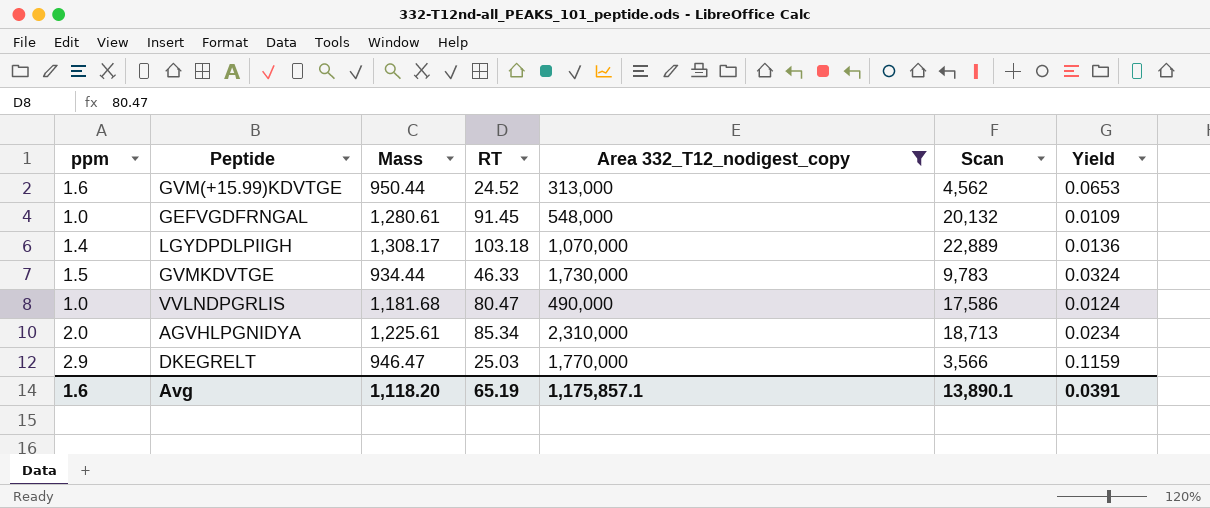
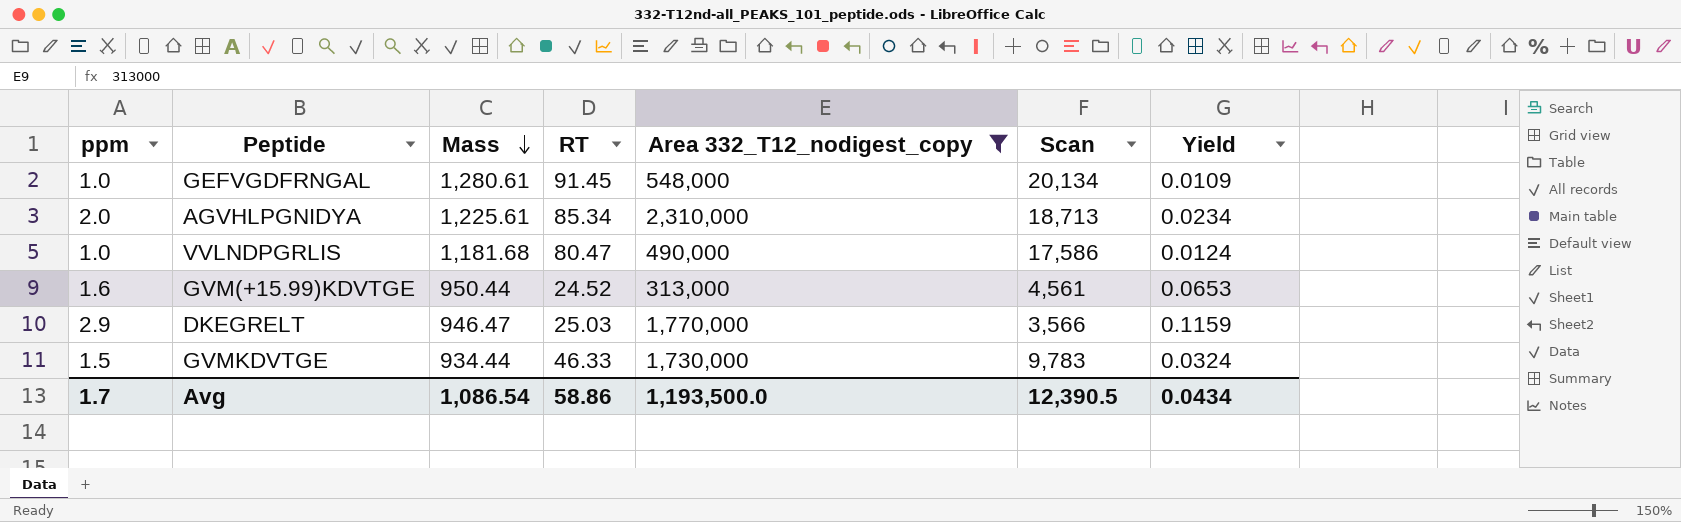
row order: none -> Mass descending
row LGYDPDLPIIGH: 1.4 | 1,308.17 | 103.18 | 1,070,000 | 22,889 | 0.0136 -> none
GEFVGDFRNGAL | Scan: 20,132 -> 20,134
GVM(+15.99)KDVTGE | Scan: 4,562 -> 4,561
Avg | ppm: 1.6 -> 1.7
Avg | Mass: 1,118.20 -> 1,086.54
Avg | RT: 65.19 -> 58.86
Avg | Area 332_T12_nodigest_copy: 1,175,857.1 -> 1,193,500.0
Avg | Scan: 13,890.1 -> 12,390.5
Avg | Yield: 0.0391 -> 0.0434

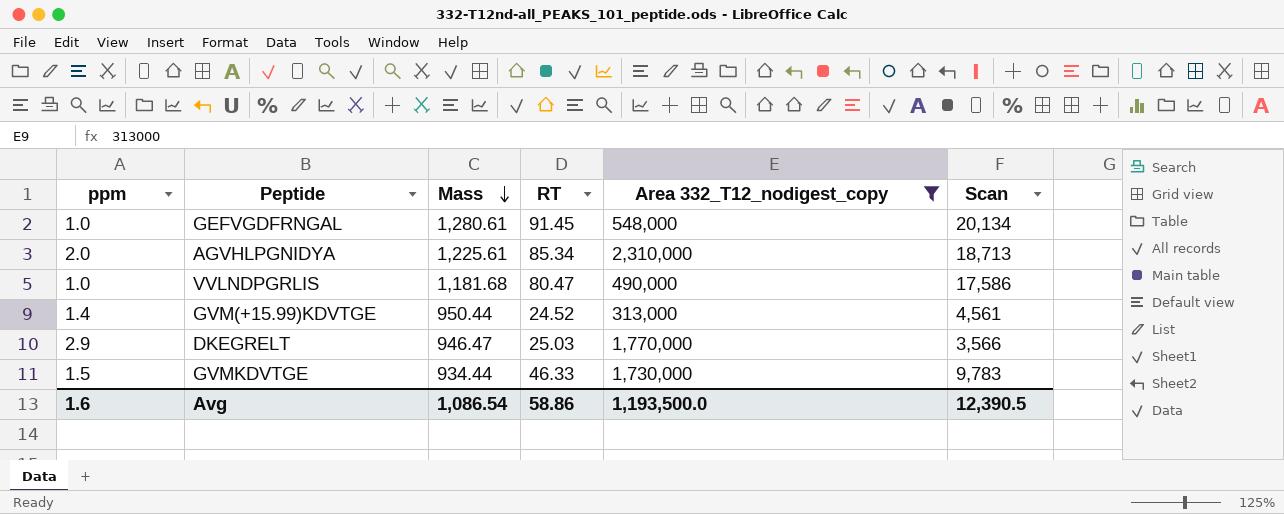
column Yield | formula: [ppm] / [RT] -> none
GVM(+15.99)KDVTGE | ppm: 1.6 -> 1.4
Avg | ppm: 1.7 -> 1.6

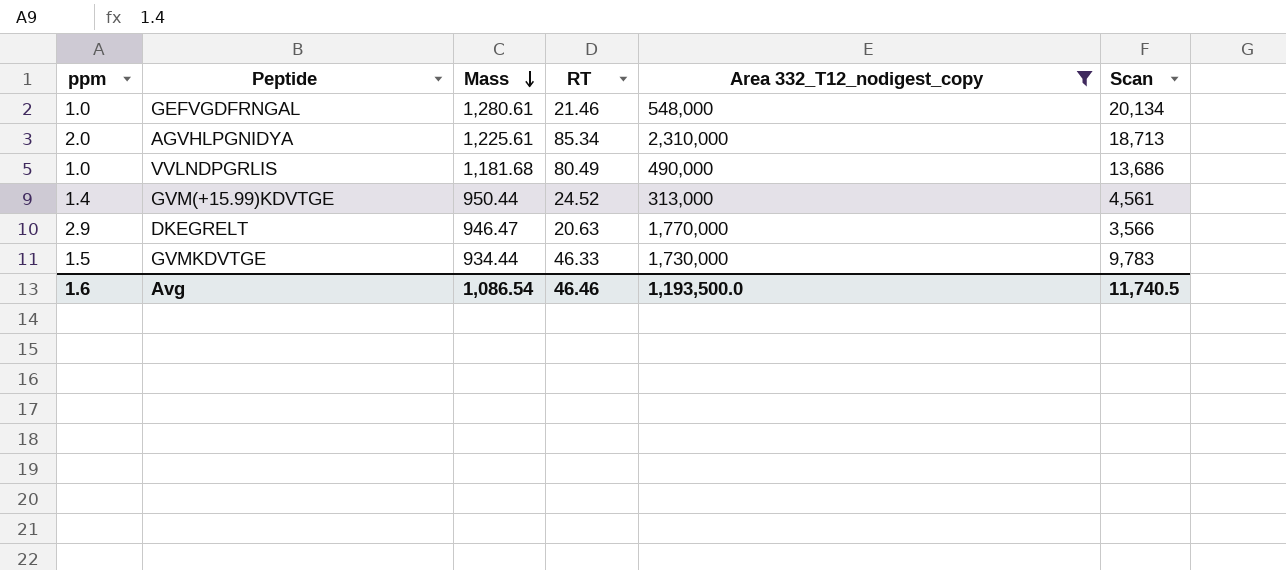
GEFVGDFRNGAL | RT: 91.45 -> 21.46
VVLNDPGRLIS | RT: 80.47 -> 80.49
VVLNDPGRLIS | Scan: 17,586 -> 13,686
DKEGRELT | RT: 25.03 -> 20.63
Avg | RT: 58.86 -> 46.46
Avg | Scan: 12,390.5 -> 11,740.5

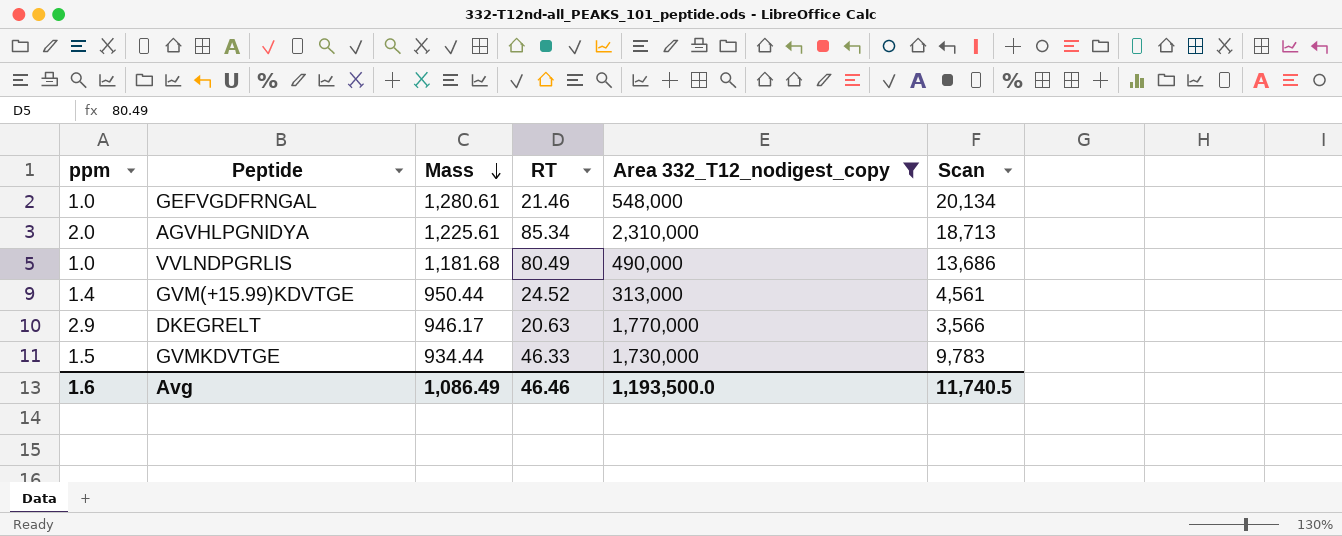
DKEGRELT | Mass: 946.47 -> 946.17
Avg | Mass: 1,086.54 -> 1,086.49

